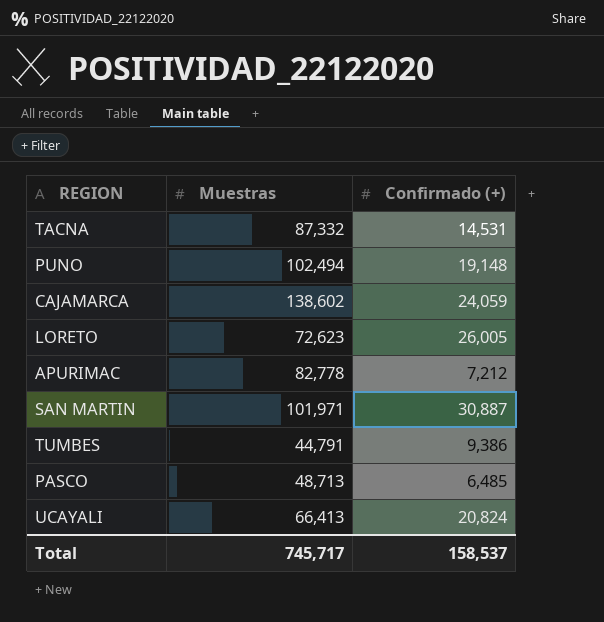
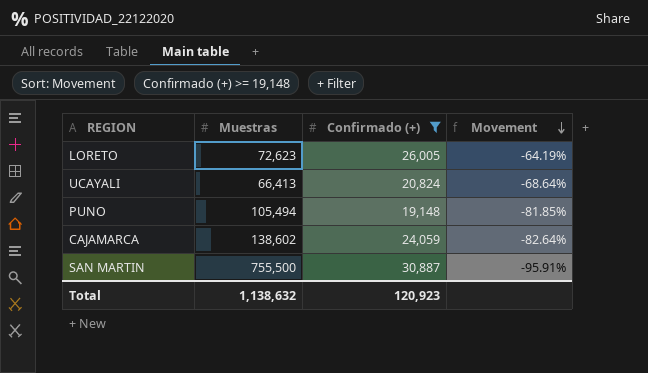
filter: none -> Confirmado (+) >= 19,148
row order: none -> Movement descending
column Movement | formula: none -> ([Confirmado (+)] - [Muestras]) / [Muestras]
PUNO | Muestras: 102,494 -> 105,494
SAN MARTIN | Muestras: 101,971 -> 755,500
Total | Muestras: 745,717 -> 1,138,632
Total | Confirmado (+): 158,537 -> 120,923

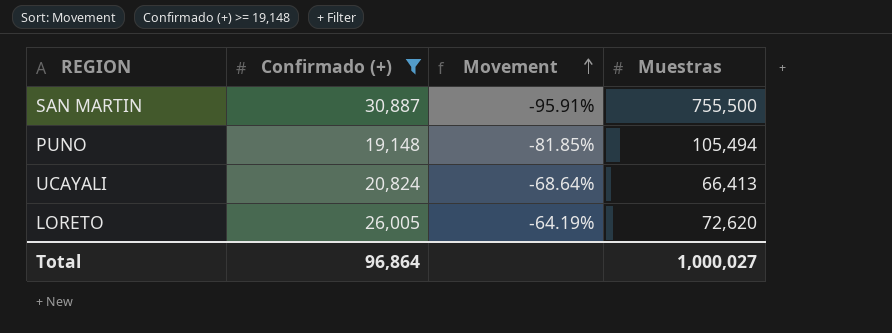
row order: Movement descending -> Movement ascending
column Muestras | position: 2 -> 4
row CAJAMARCA: 138,602 | 24,059 | -82.64% -> none
LORETO | Muestras: 72,623 -> 72,620
Total | Confirmado (+): 120,923 -> 96,864
Total | Muestras: 1,138,632 -> 1,000,027

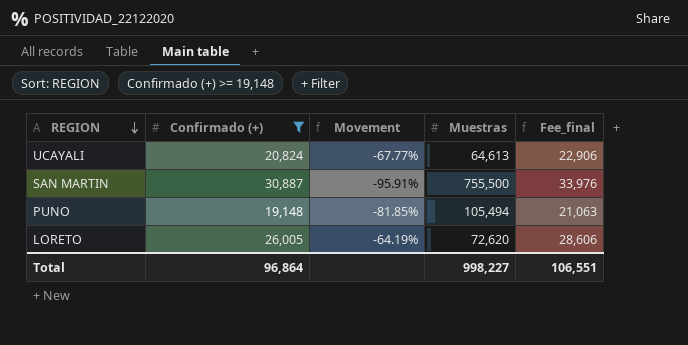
row order: Movement ascending -> REGION descending
column Fee_final | formula: none -> [Confirmado (+)] * 1.1
UCAYALI | Movement: -68.64% -> -67.77%
UCAYALI | Muestras: 66,413 -> 64,613
Total | Muestras: 1,000,027 -> 998,227

